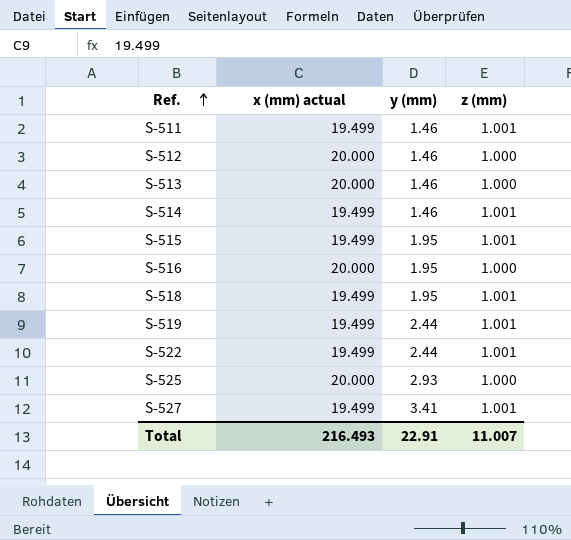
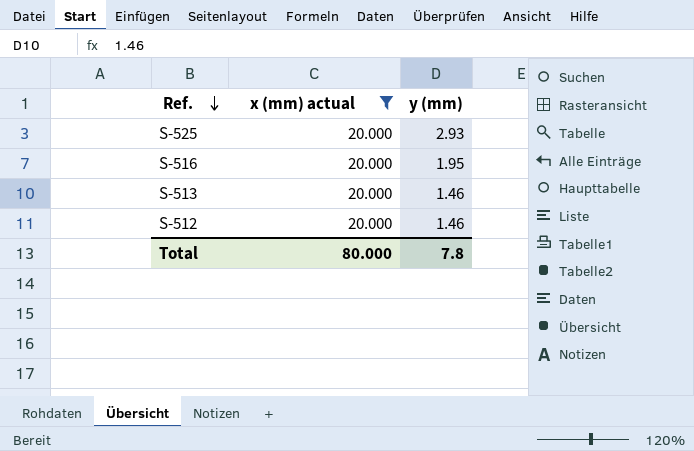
filter: none -> x (mm) actual = 20.000
row order: Ref. ascending -> Ref. descending
column z (mm) | position: 4 -> none
Total | x (mm) actual: 216.493 -> 80.000
Total | y (mm): 22.91 -> 7.8

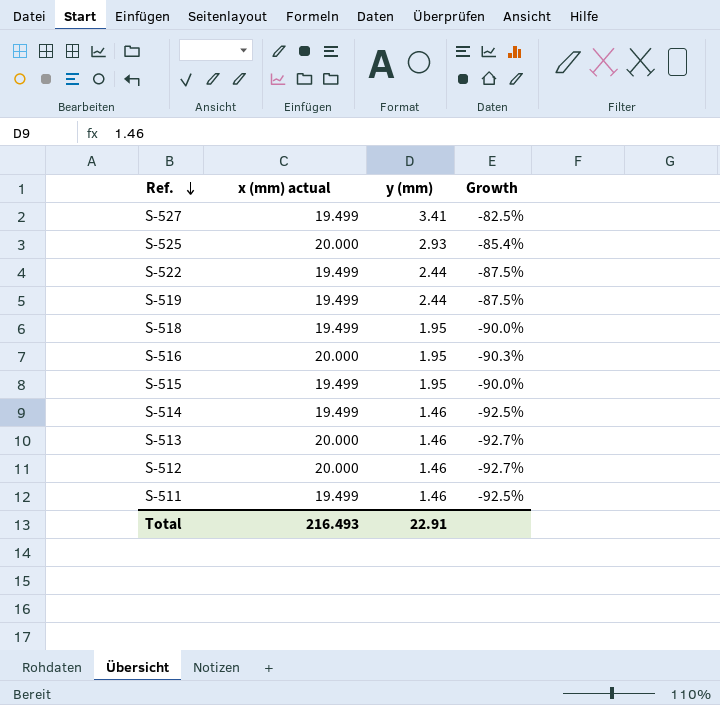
filter: x (mm) actual = 20.000 -> none
column Growth | formula: none -> ([y (mm)] - [x (mm) actual]) / [x (mm) actual]
Total | x (mm) actual: 80.000 -> 216.493
Total | y (mm): 7.8 -> 22.91

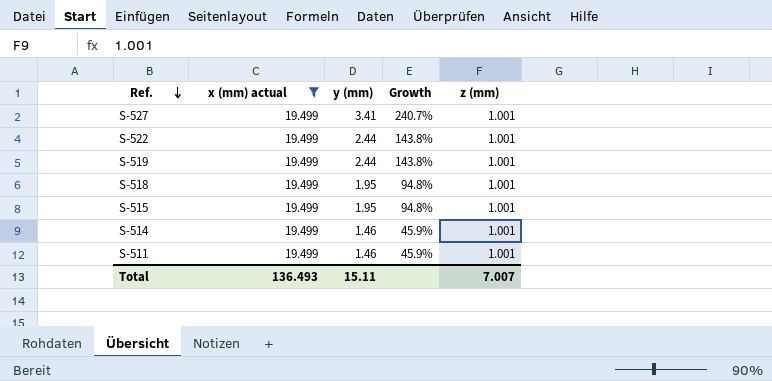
filter: none -> x (mm) actual = 19.499
column Growth | formula: ([y (mm)] - [x (mm) actual]) / [x (mm) actual] -> ([y (mm)] - [z (mm)]) / [z (mm)]
column z (mm) | position: none -> 5
Total | x (mm) actual: 216.493 -> 136.493
Total | y (mm): 22.91 -> 15.11

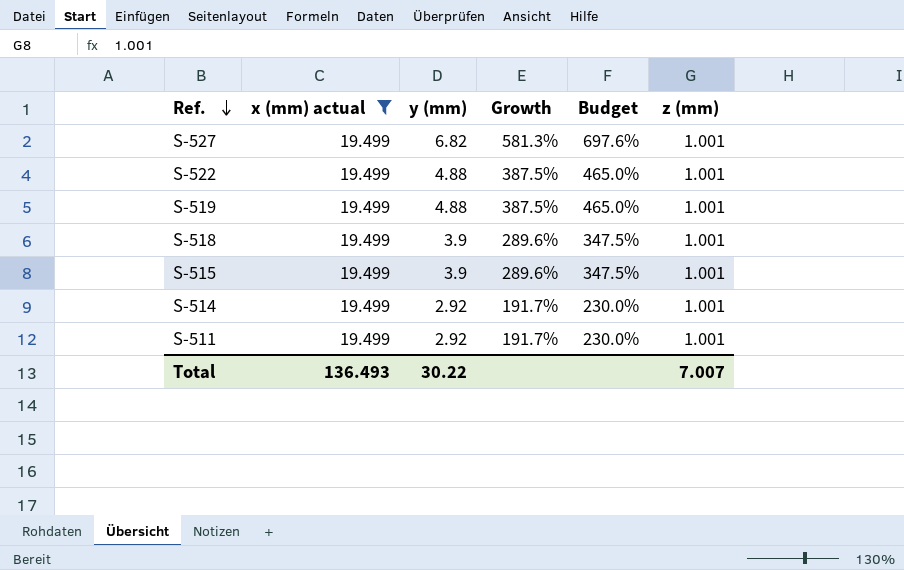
column Budget | formula: none -> [Growth] * 1.2
S-527 | y (mm): 3.41 -> 6.82
S-527 | Growth: 240.7% -> 581.3%
S-522 | y (mm): 2.44 -> 4.88
S-522 | Growth: 143.8% -> 387.5%
S-519 | y (mm): 2.44 -> 4.88
S-519 | Growth: 143.8% -> 387.5%
S-518 | y (mm): 1.95 -> 3.9
S-518 | Growth: 94.8% -> 289.6%
S-515 | y (mm): 1.95 -> 3.9
S-515 | Growth: 94.8% -> 289.6%
S-514 | y (mm): 1.46 -> 2.92
S-514 | Growth: 45.9% -> 191.7%
S-511 | y (mm): 1.46 -> 2.92
S-511 | Growth: 45.9% -> 191.7%
Total | y (mm): 15.11 -> 30.22

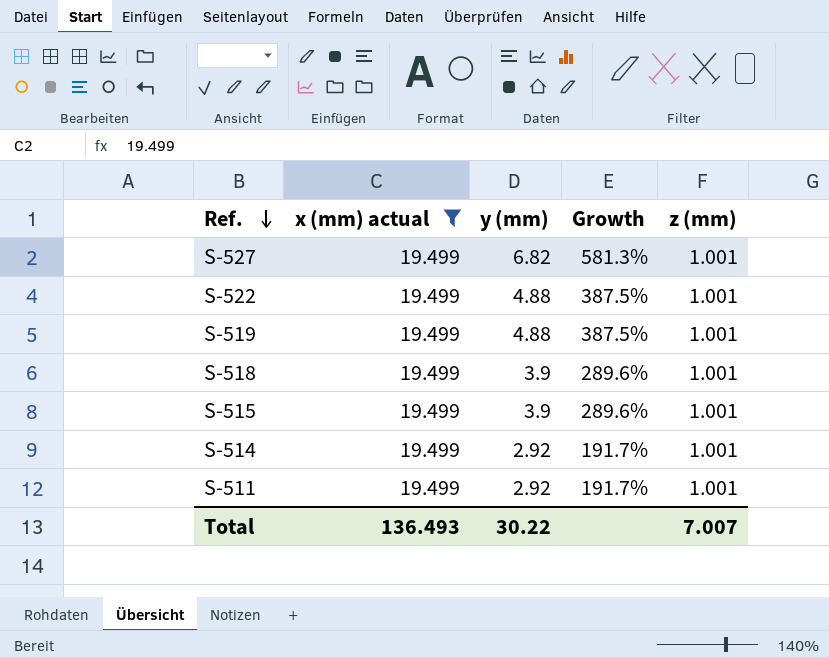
column Budget | formula: [Growth] * 1.2 -> none

